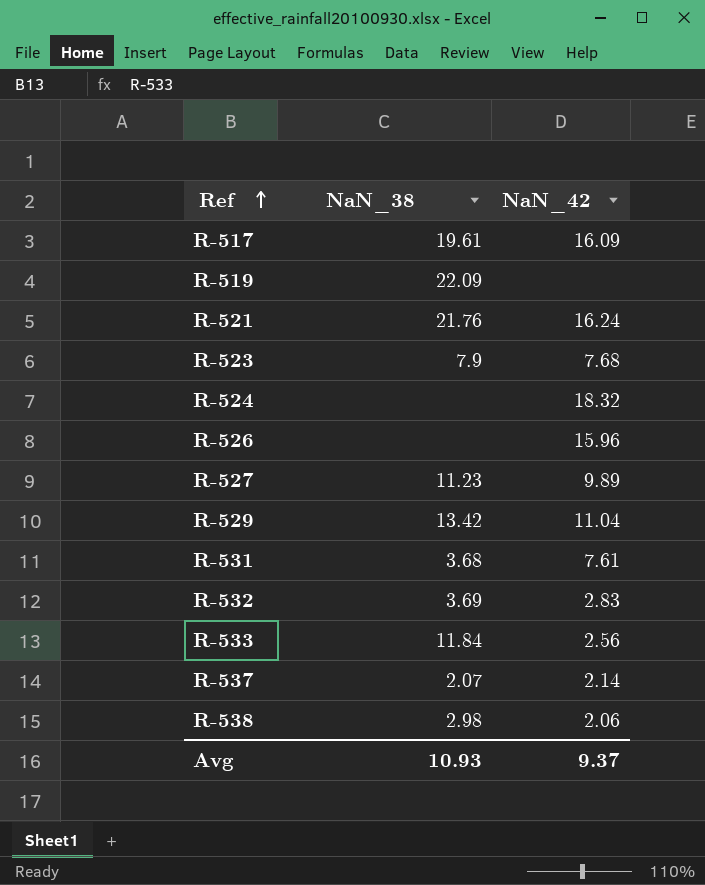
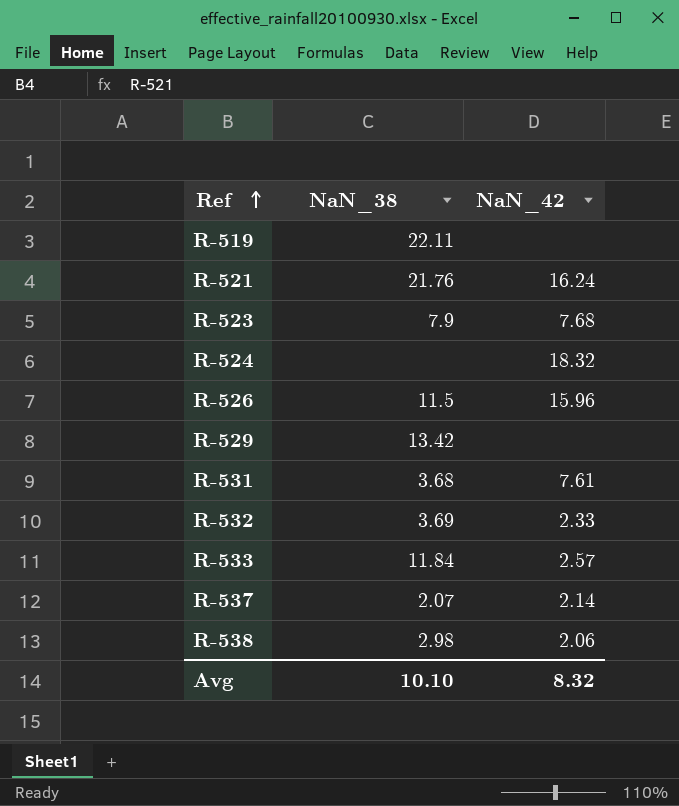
row R-517: 19.61 | 16.09 -> none
row R-527: 11.23 | 9.89 -> none
R-519 | NaN_38: 22.09 -> 22.11
R-526 | NaN_38: none -> 11.5
R-529 | NaN_42: 11.04 -> none
R-532 | NaN_42: 2.83 -> 2.33
R-533 | NaN_42: 2.56 -> 2.57
Avg | NaN_38: 10.93 -> 10.10
Avg | NaN_42: 9.37 -> 8.32

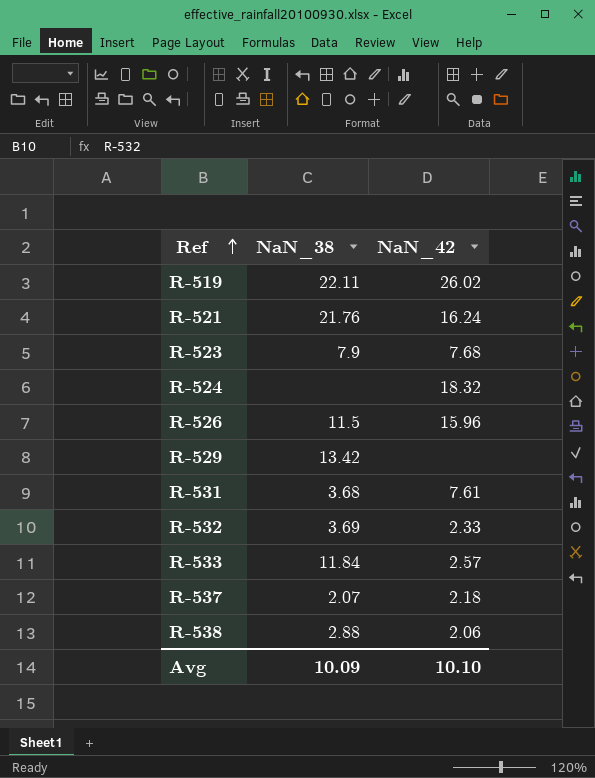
R-519 | NaN_42: none -> 26.02
R-537 | NaN_42: 2.14 -> 2.18
R-538 | NaN_38: 2.98 -> 2.88
Avg | NaN_38: 10.10 -> 10.09
Avg | NaN_42: 8.32 -> 10.10

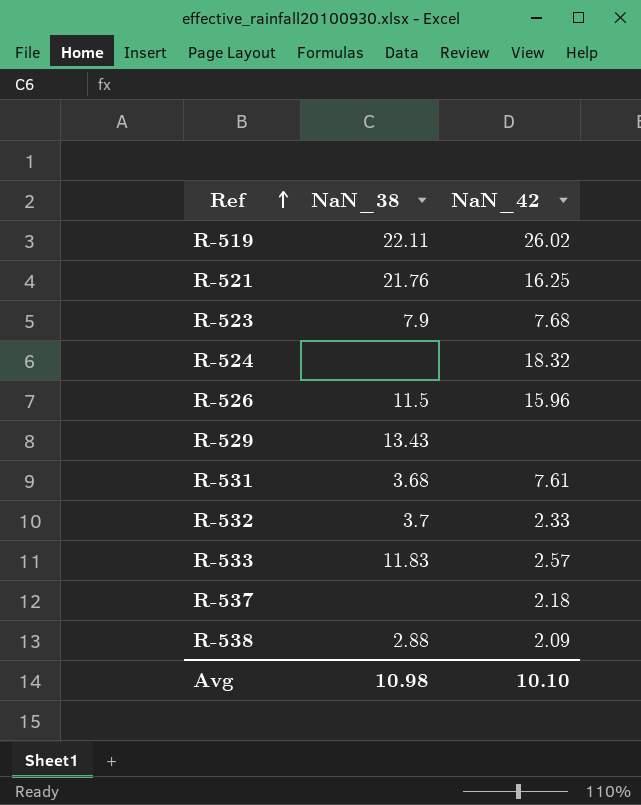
R-521 | NaN_42: 16.24 -> 16.25
R-529 | NaN_38: 13.42 -> 13.43
R-532 | NaN_38: 3.69 -> 3.7
R-533 | NaN_38: 11.84 -> 11.83
R-537 | NaN_38: 2.07 -> none
R-538 | NaN_42: 2.06 -> 2.09
Avg | NaN_38: 10.09 -> 10.98

